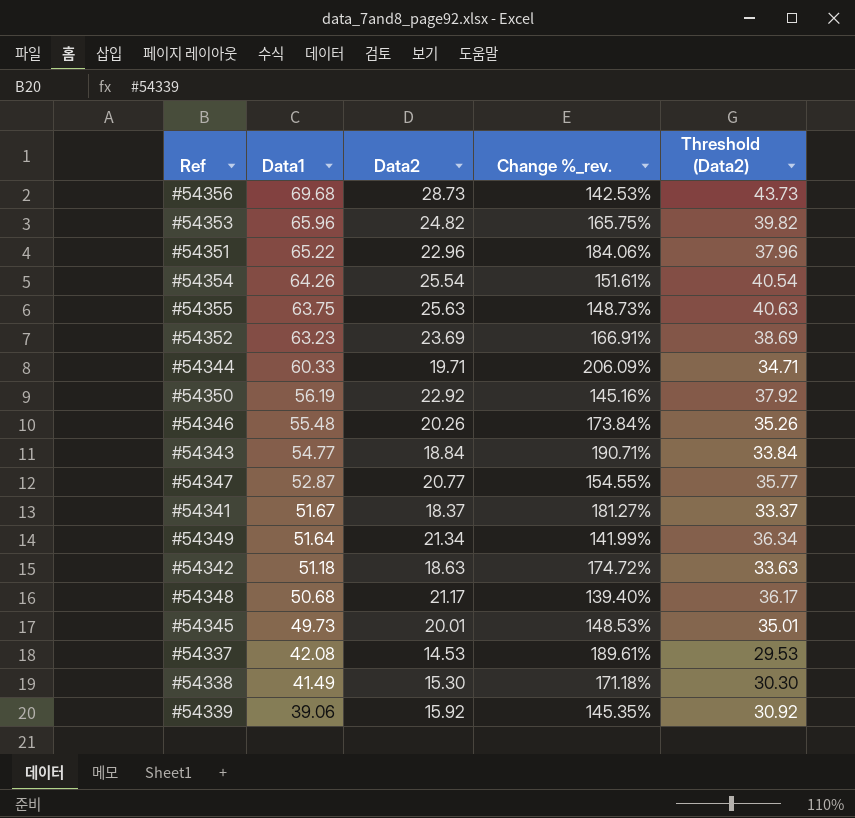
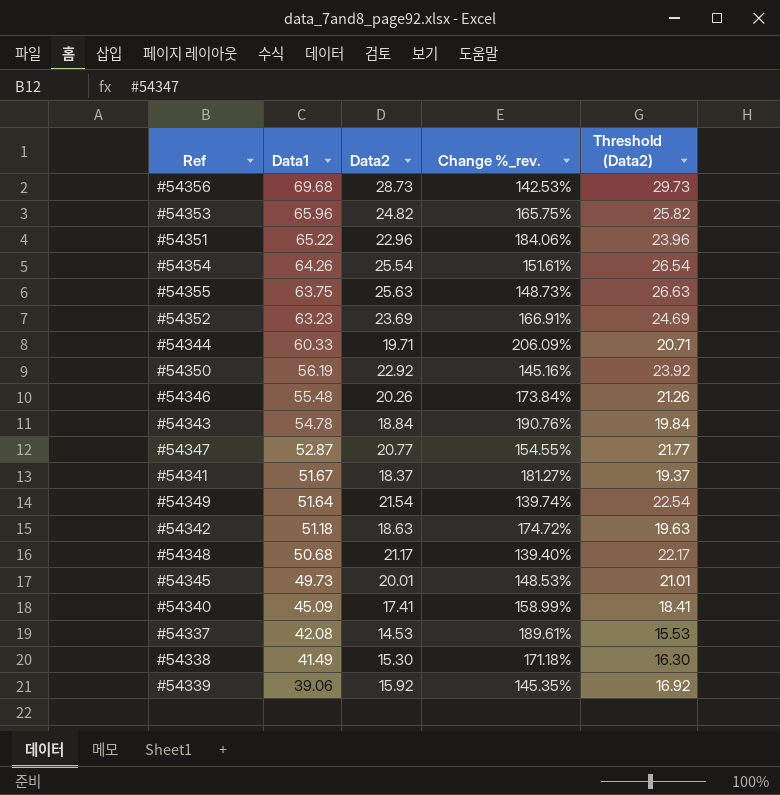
column Threshold (Data2) | formula: [Data2] + 15 -> [Data2] + 1
#54343 | Data1: 54.77 -> 54.78
#54343 | Change %_rev.: 190.71% -> 190.76%
#54349 | Data2: 21.34 -> 21.54
#54349 | Change %_rev.: 141.99% -> 139.74%
row #54340: none -> 45.09 | 17.41 | 158.99% | 18.41

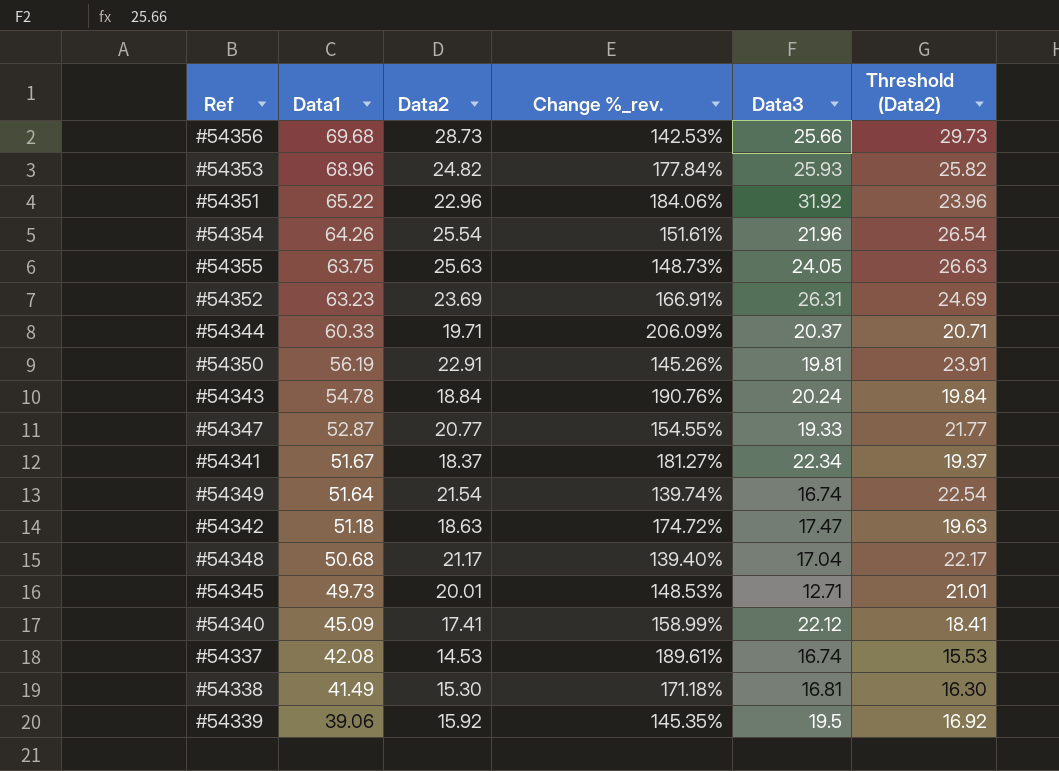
column Data3 | position: none -> 5
row #54346: 55.48 | 20.26 | 173.84% | 21.26 -> none
#54353 | Data1: 65.96 -> 68.96
#54353 | Change %_rev.: 165.75% -> 177.84%
#54350 | Data2: 22.92 -> 22.91
#54350 | Change %_rev.: 145.16% -> 145.26%
#54350 | Threshold (Data2): 23.92 -> 23.91

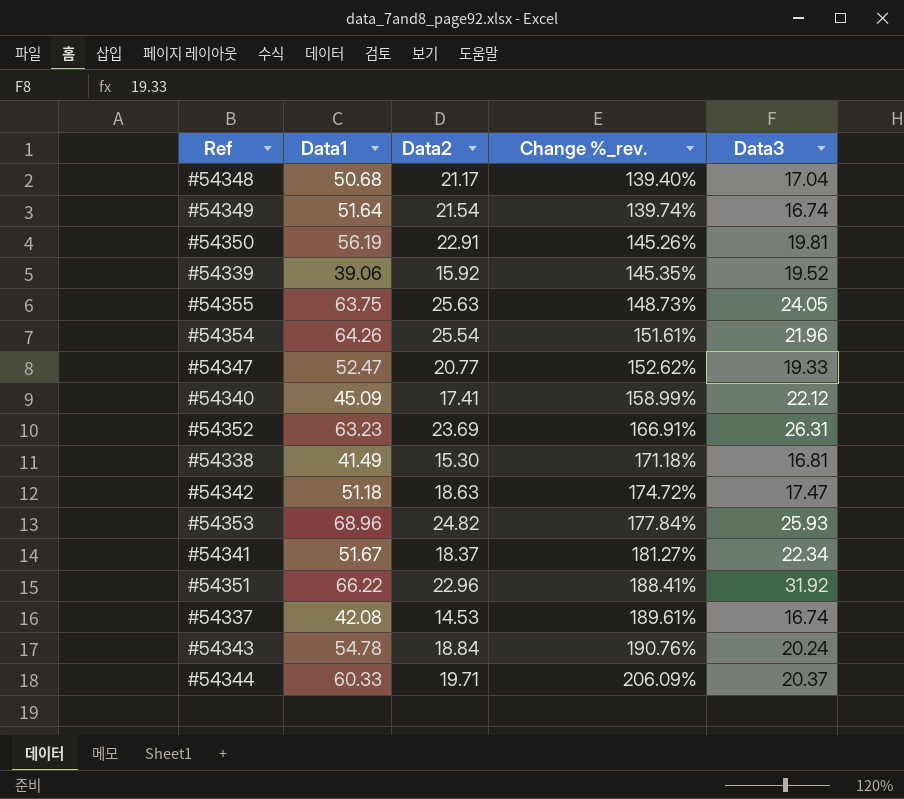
row order: Data1 descending -> Change %_rev. ascending
column Threshold (Data2) | formula: [Data2] + 1 -> none
row #54356: 69.68 | 28.73 | 142.53% | 25.66 | 29.73 -> none
row #54345: 49.73 | 20.01 | 148.53% | 12.71 | 21.01 -> none
#54339 | Data3: 19.5 -> 19.52
#54347 | Data1: 52.87 -> 52.47
#54347 | Change %_rev.: 154.55% -> 152.62%
#54351 | Data1: 65.22 -> 66.22
#54351 | Change %_rev.: 184.06% -> 188.41%

